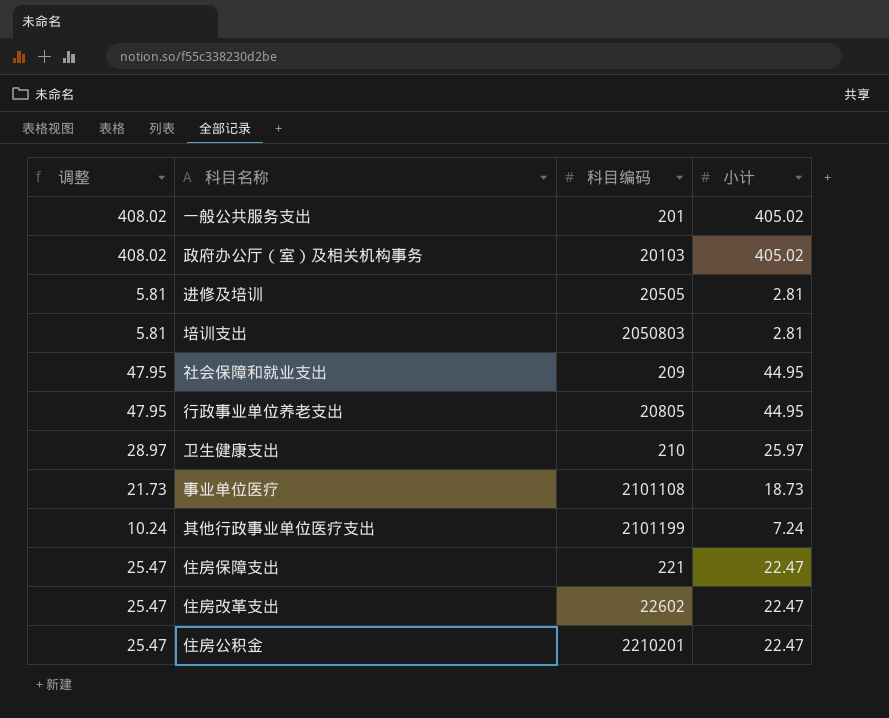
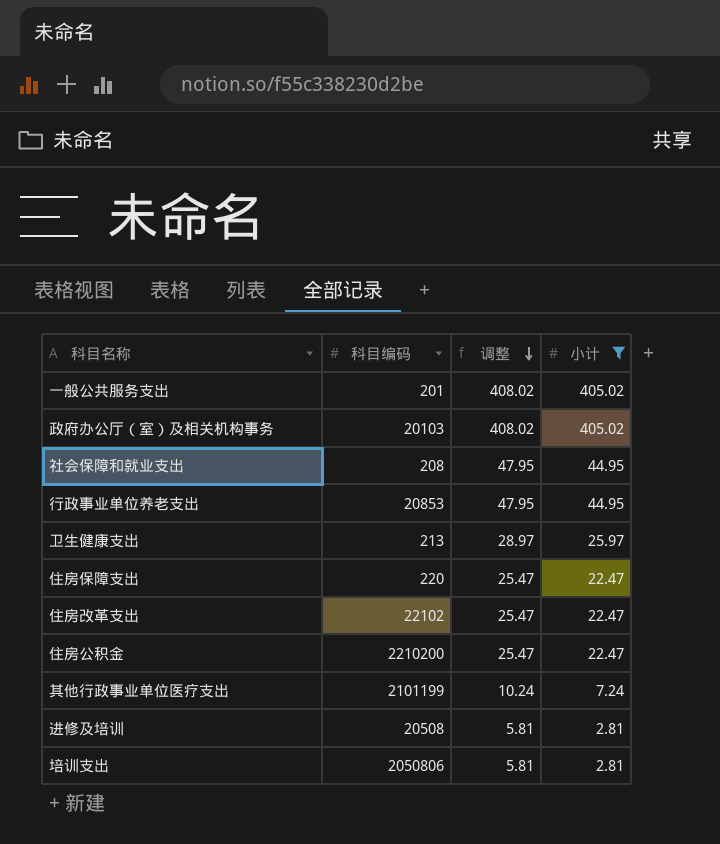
filter: none -> 小计 != 18.73
row order: none -> 调整 descending
column 调整 | position: 1 -> 3
社会保障和就业支出 | 科目编码: 209 -> 208
行政事业单位养老支出 | 科目编码: 20805 -> 20853
卫生健康支出 | 科目编码: 210 -> 213
住房保障支出 | 科目编码: 221 -> 220
住房改革支出 | 科目编码: 22602 -> 22102
住房公积金 | 科目编码: 2210201 -> 2210200
进修及培训 | 科目编码: 20505 -> 20508
培训支出 | 科目编码: 2050803 -> 2050806

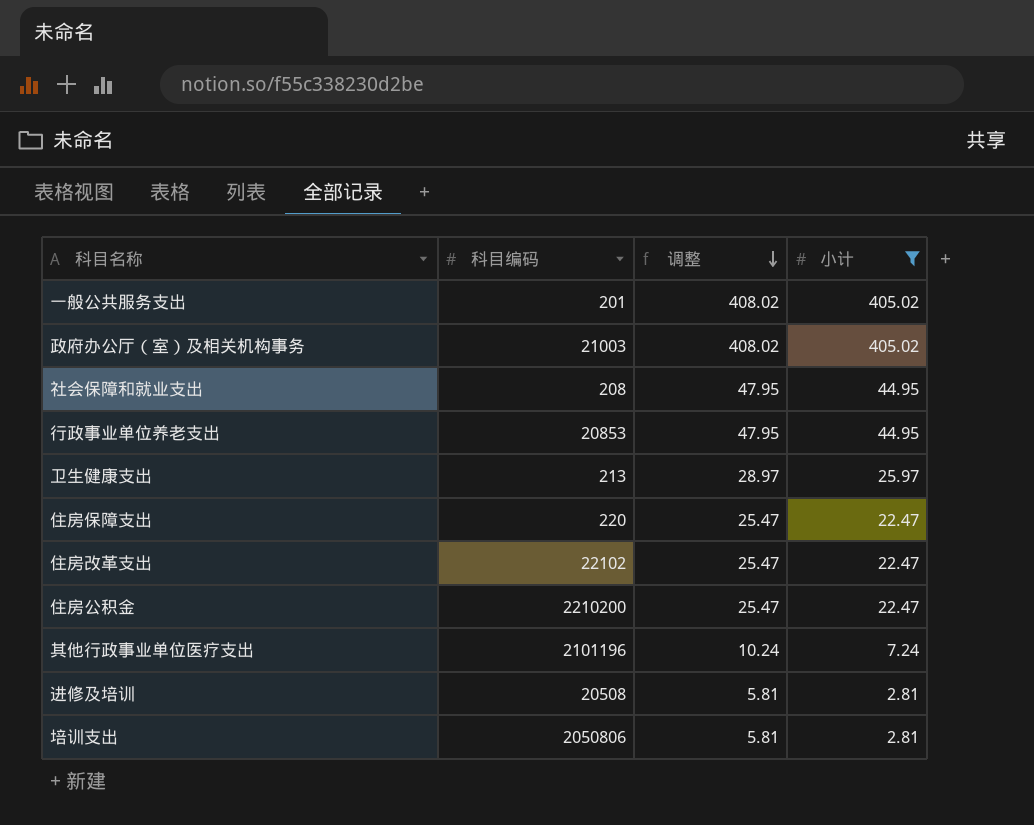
政府办公厅（室）及相关机构事务 | 科目编码: 20103 -> 21003
其他行政事业单位医疗支出 | 科目编码: 2101199 -> 2101196

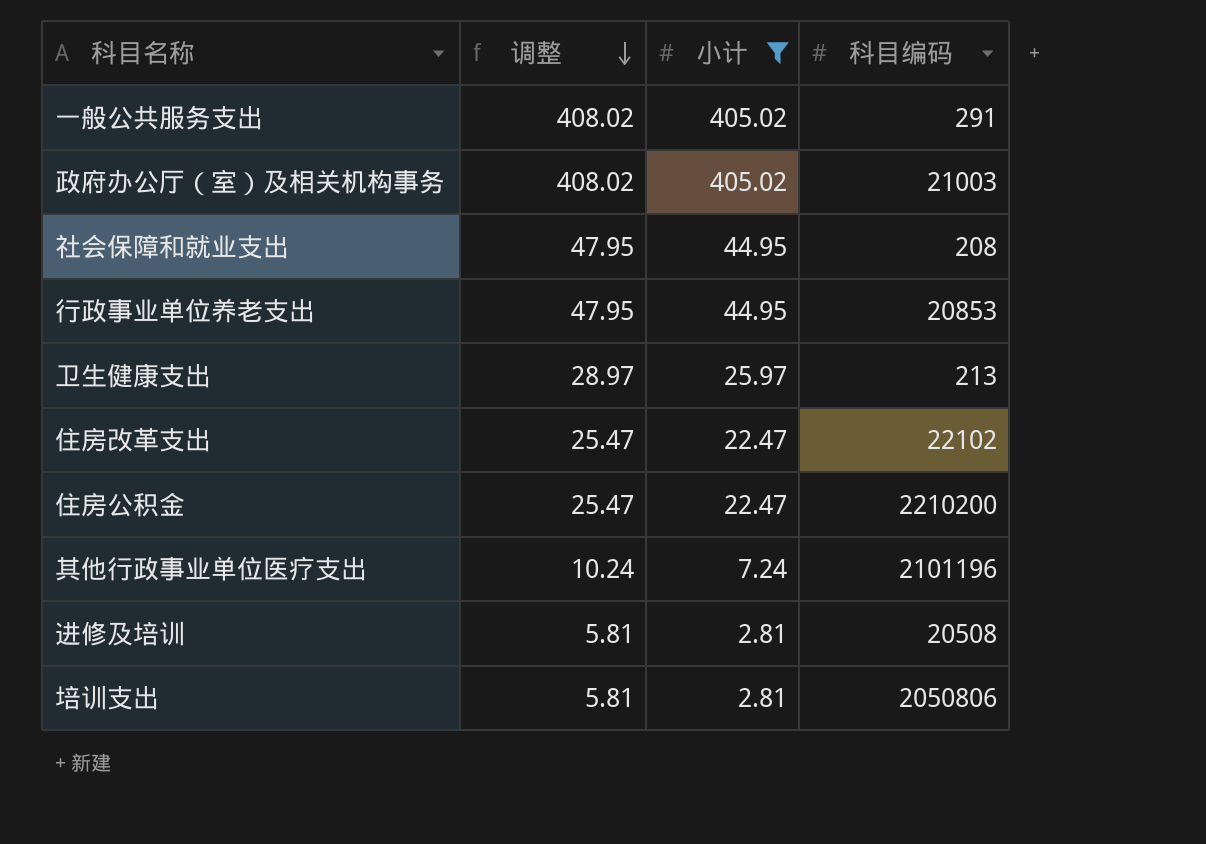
column 科目编码 | position: 2 -> 4
row 住房保障支出: 220 | 25.47 | 22.47 -> none
一般公共服务支出 | 科目编码: 201 -> 291

